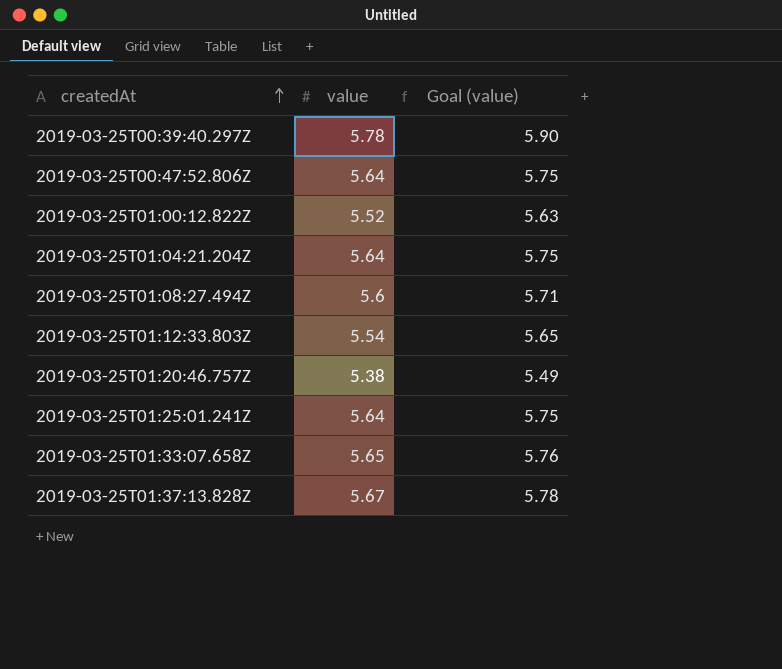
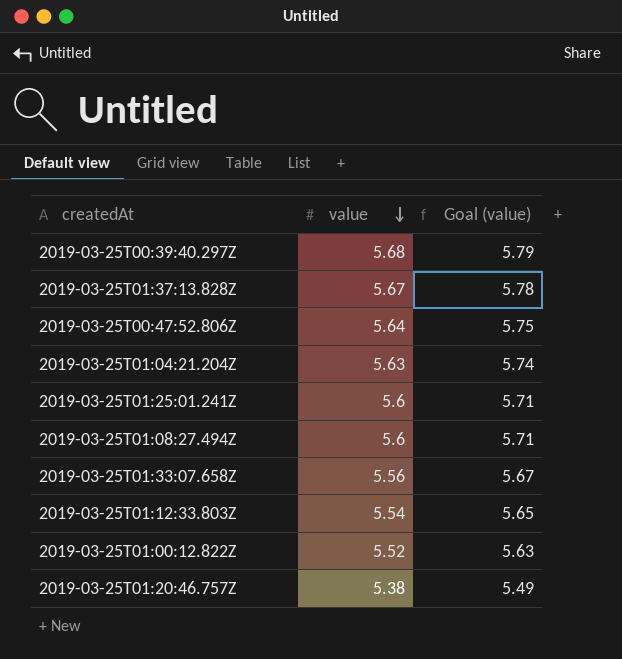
row order: createdAt ascending -> value descending
2019-03-25T00:39:40.297Z | value: 5.78 -> 5.68
2019-03-25T00:39:40.297Z | Goal (value): 5.90 -> 5.79
2019-03-25T01:04:21.204Z | value: 5.64 -> 5.63
2019-03-25T01:04:21.204Z | Goal (value): 5.75 -> 5.74
2019-03-25T01:25:01.241Z | value: 5.64 -> 5.6
2019-03-25T01:25:01.241Z | Goal (value): 5.75 -> 5.71
2019-03-25T01:33:07.658Z | value: 5.65 -> 5.56
2019-03-25T01:33:07.658Z | Goal (value): 5.76 -> 5.67

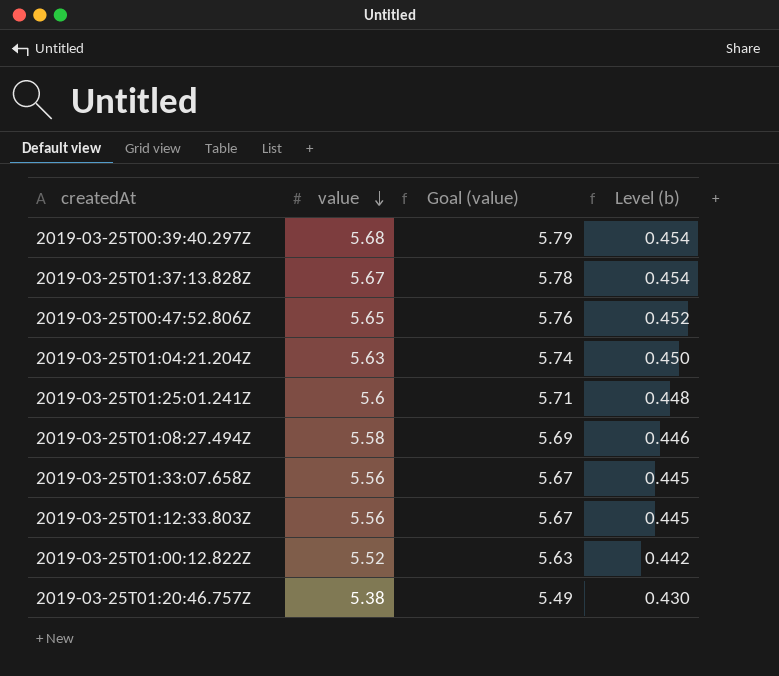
column Level (b) | formula: none -> [value] * 0.08
2019-03-25T00:47:52.806Z | value: 5.64 -> 5.65
2019-03-25T00:47:52.806Z | Goal (value): 5.75 -> 5.76
2019-03-25T01:08:27.494Z | value: 5.6 -> 5.58
2019-03-25T01:08:27.494Z | Goal (value): 5.71 -> 5.69
2019-03-25T01:12:33.803Z | value: 5.54 -> 5.56
2019-03-25T01:12:33.803Z | Goal (value): 5.65 -> 5.67

